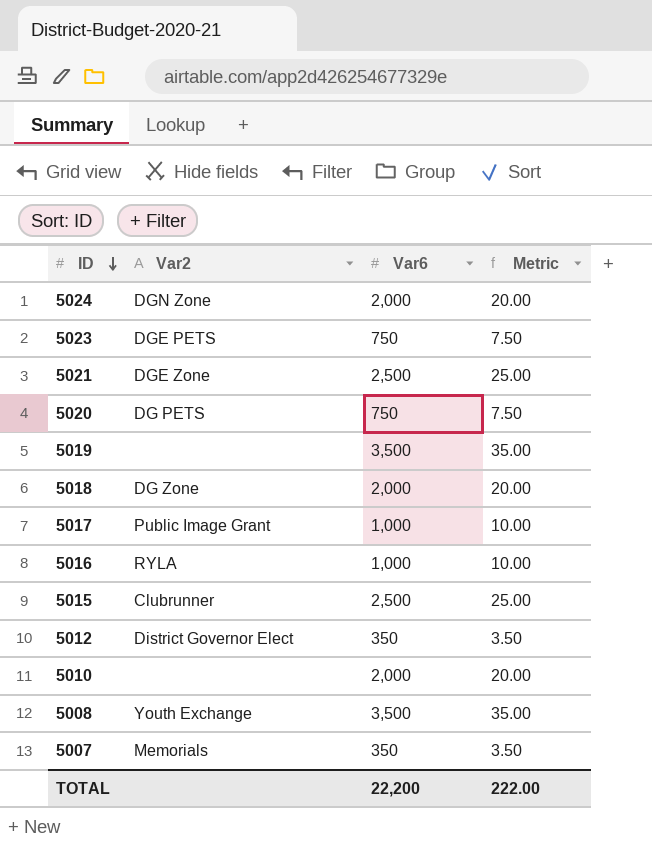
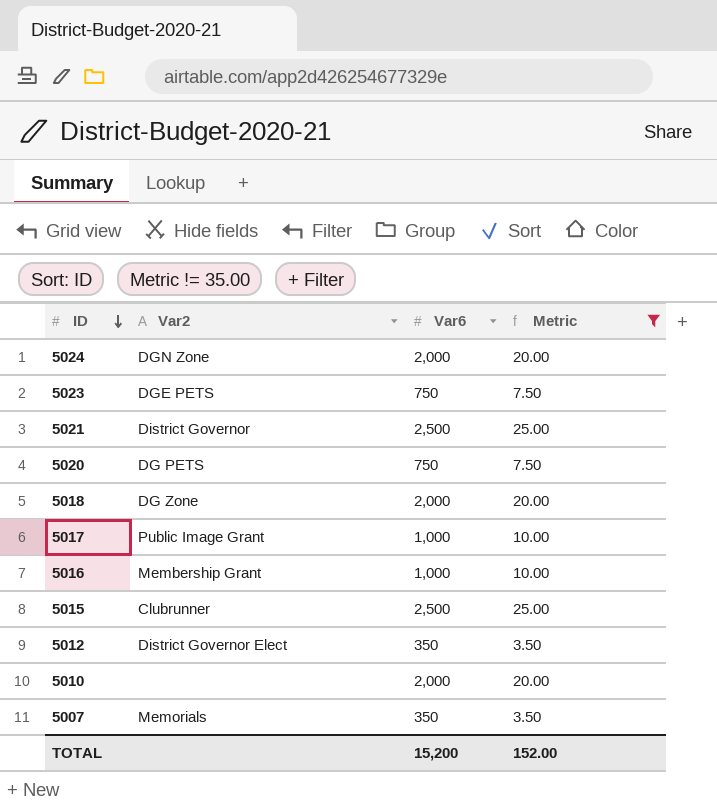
filter: none -> Metric != 35.00
5021 | Var2: DGE Zone -> District Governor
5016 | Var2: RYLA -> Membership Grant
TOTAL | Var6: 22,200 -> 15,200
TOTAL | Metric: 222.00 -> 152.00

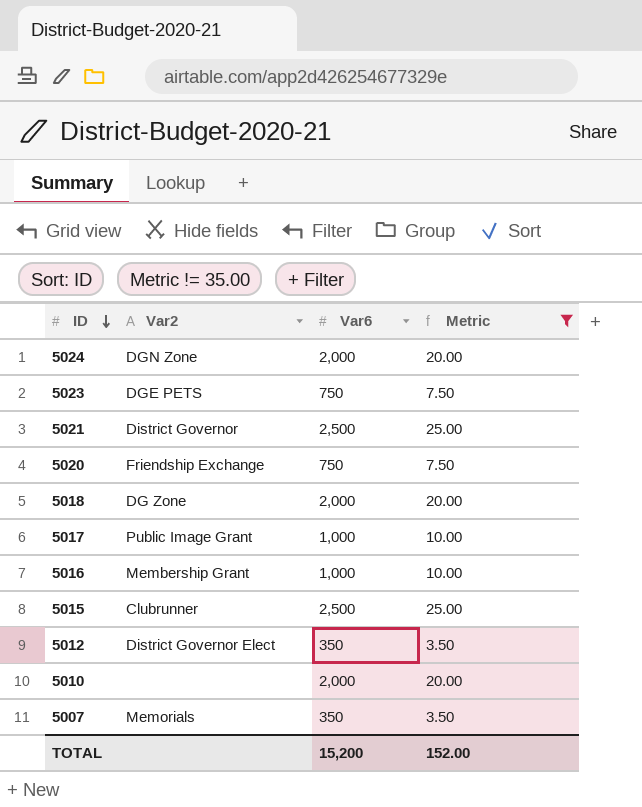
5020 | Var2: DG PETS -> Friendship Exchange

